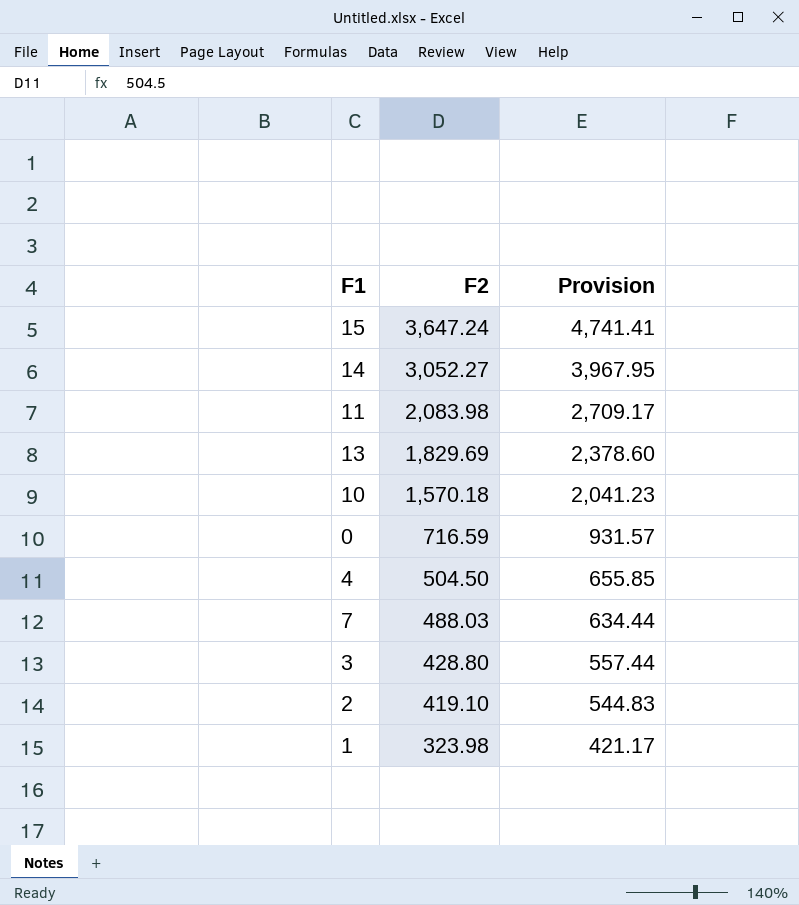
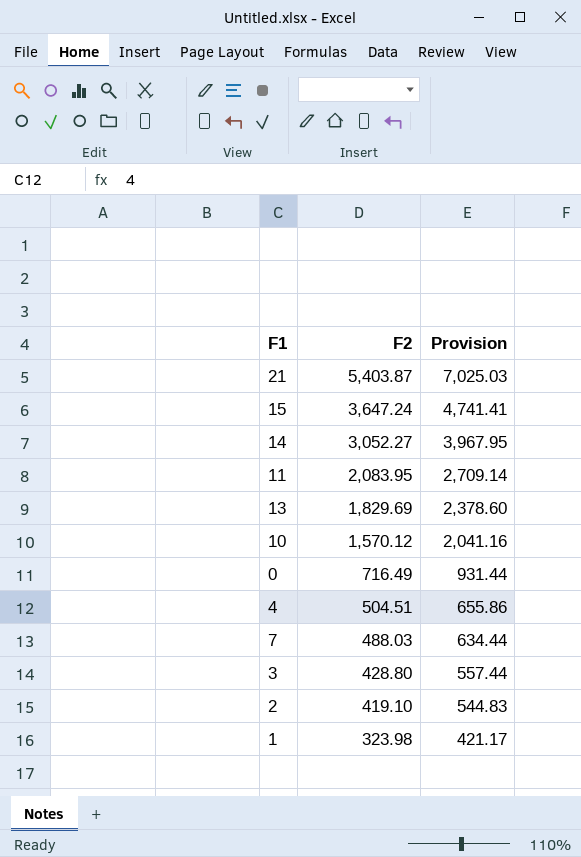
row 21: none -> 5,403.87 | 7,025.03
11 | F2: 2,083.98 -> 2,083.95
11 | Provision: 2,709.17 -> 2,709.14
10 | F2: 1,570.18 -> 1,570.12
10 | Provision: 2,041.23 -> 2,041.16
0 | F2: 716.59 -> 716.49
0 | Provision: 931.57 -> 931.44
4 | F2: 504.50 -> 504.51
4 | Provision: 655.85 -> 655.86

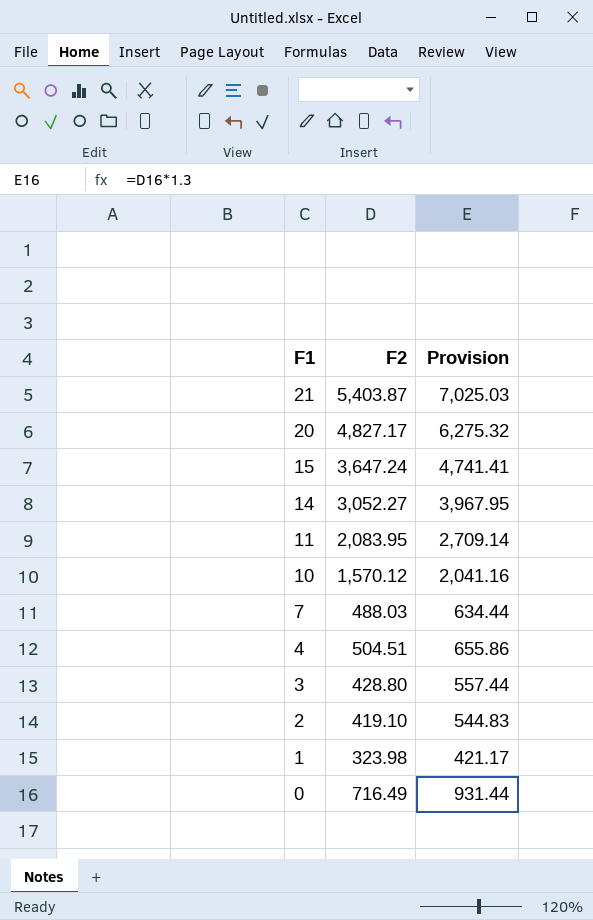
row order: F2 descending -> F1 descending
row 13: 1,829.69 | 2,378.60 -> none
row 20: none -> 4,827.17 | 6,275.32

